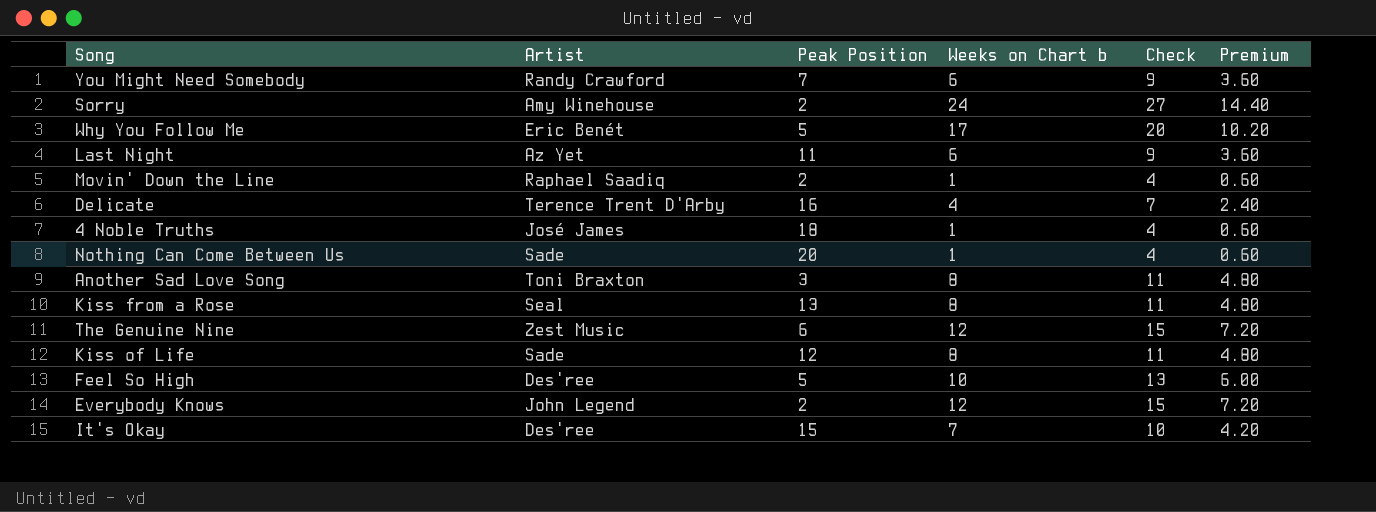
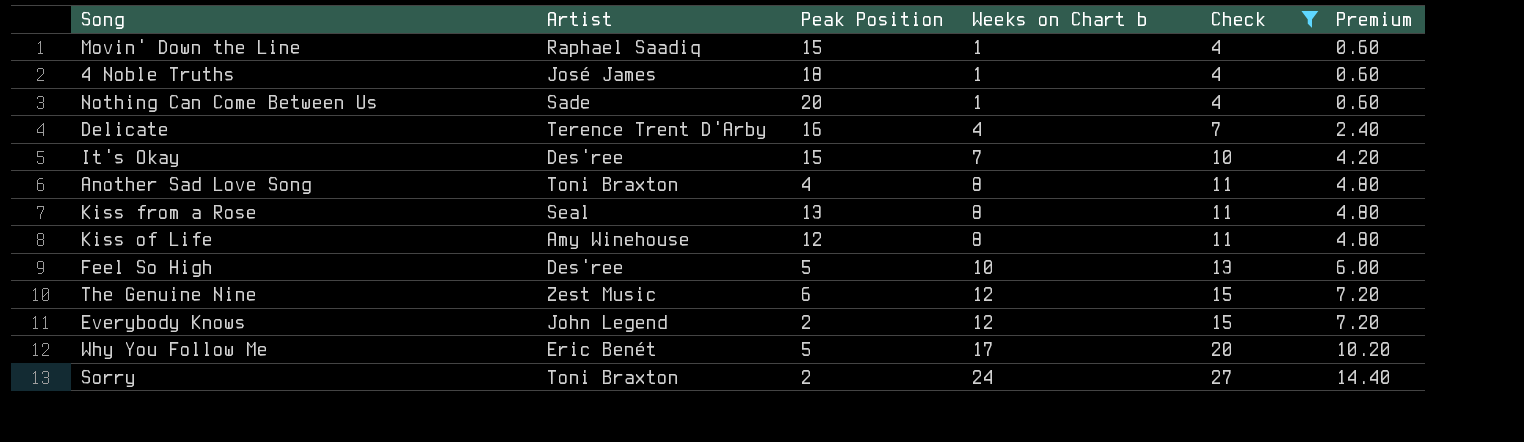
filter: none -> Check != 9
row order: none -> Weeks on Chart b ascending
Movin' Down the Line | Peak Position: 2 -> 15
Another Sad Love Song | Peak Position: 3 -> 4
Kiss of Life | Artist: Sade -> Amy Winehouse
Sorry | Artist: Amy Winehouse -> Toni Braxton

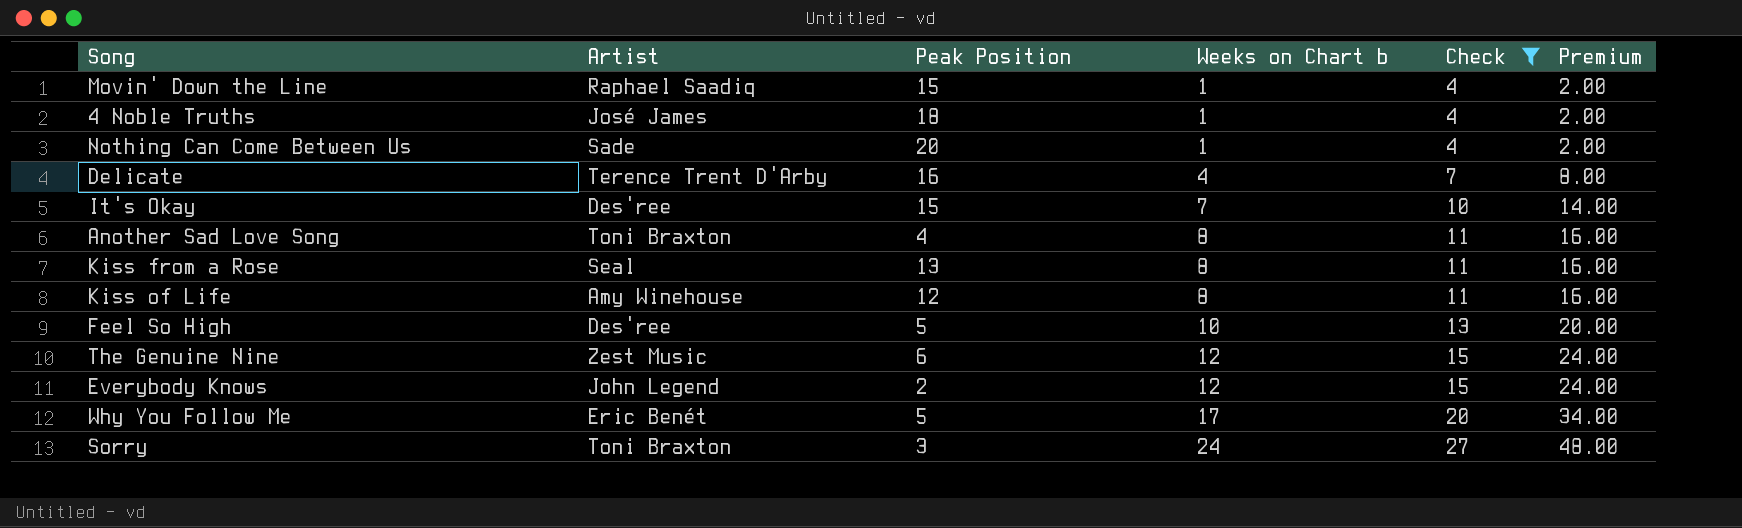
column Premium | formula: [Weeks on Chart b] * 0.6 -> [Weeks on Chart b] * 2
Sorry | Peak Position: 2 -> 3

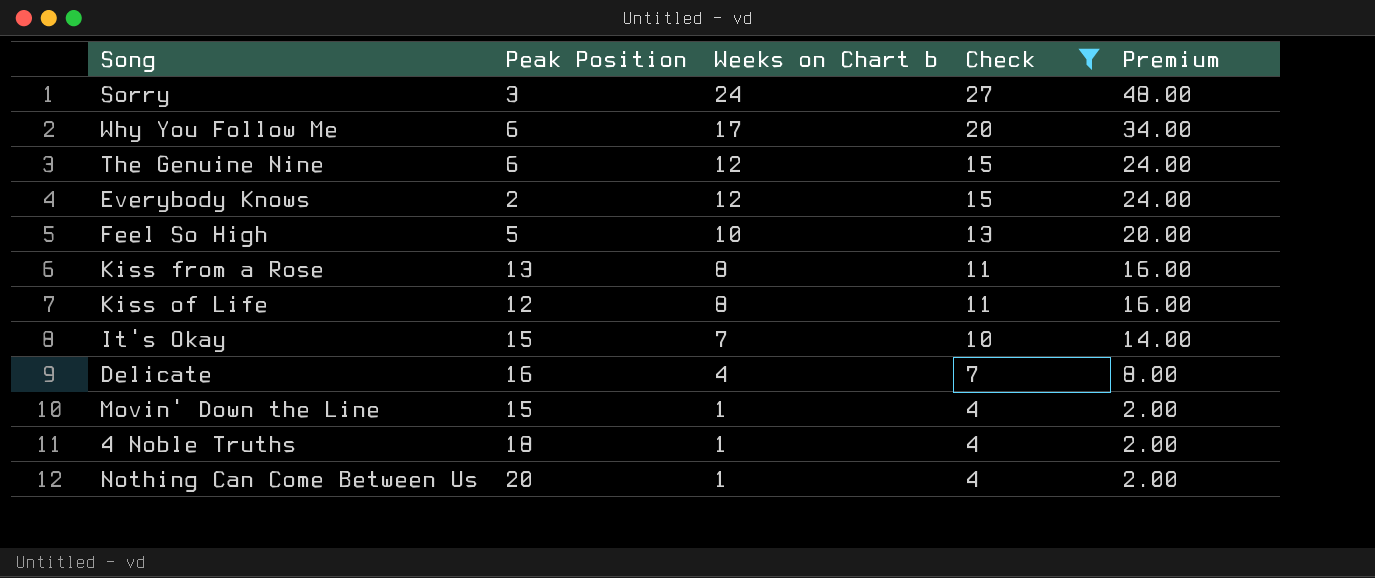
row order: Weeks on Chart b ascending -> Weeks on Chart b descending
column Artist | position: 2 -> none
row Another Sad Love Song: Toni Braxton | 4 | 8 | 11 | 16.00 -> none
Why You Follow Me | Peak Position: 5 -> 6

